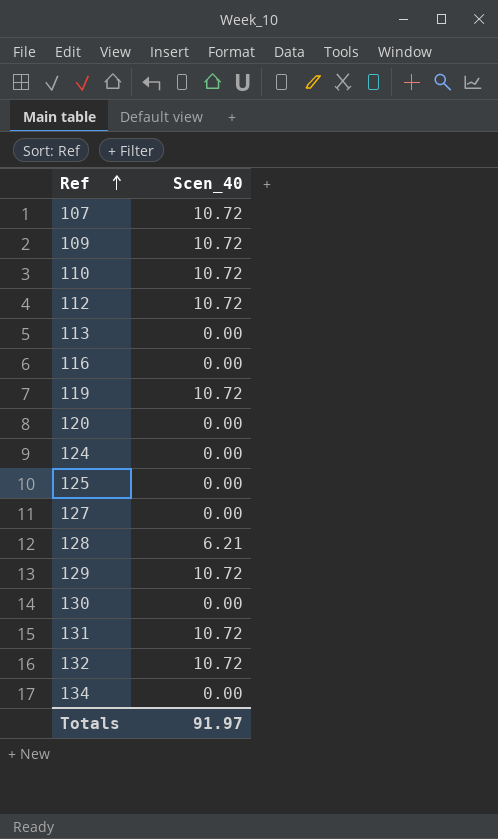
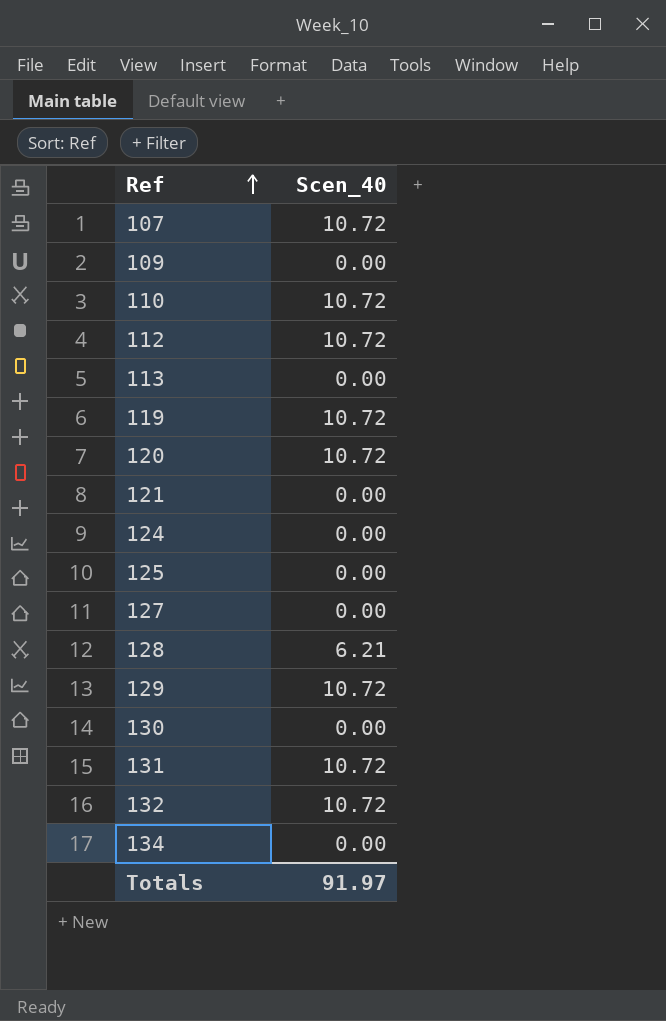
row 116: 0.00 -> none
109 | Scen_40: 10.72 -> 0.00
120 | Scen_40: 0.00 -> 10.72
row 121: none -> 0.00

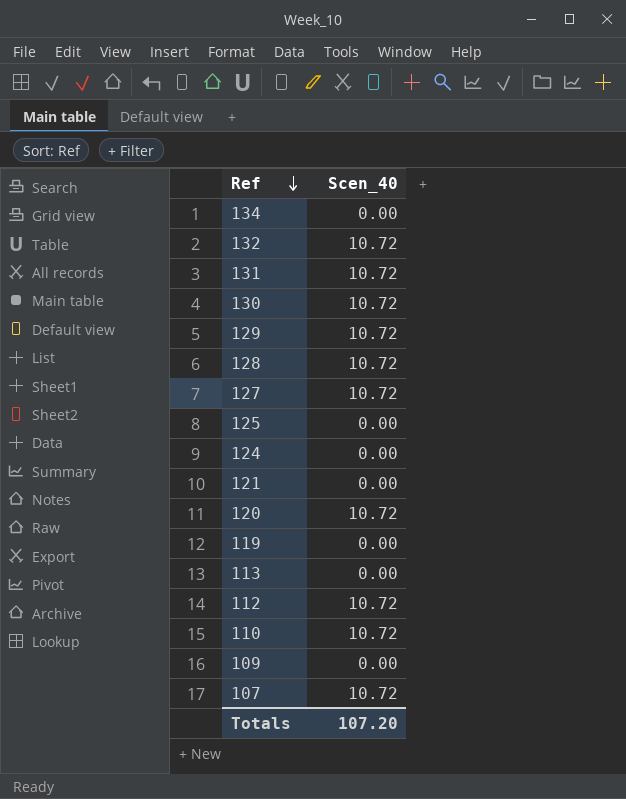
row order: Ref ascending -> Ref descending
130 | Scen_40: 0.00 -> 10.72
128 | Scen_40: 6.21 -> 10.72
127 | Scen_40: 0.00 -> 10.72
119 | Scen_40: 10.72 -> 0.00
Totals | Scen_40: 91.97 -> 107.20

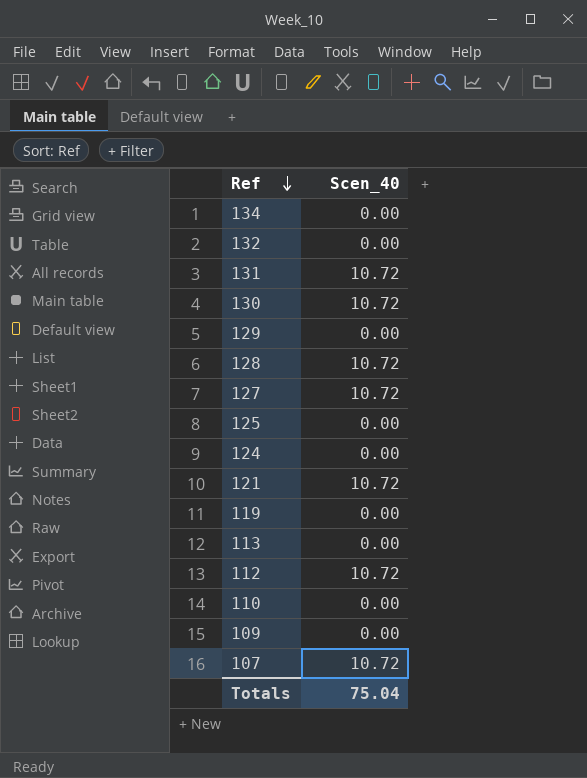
row 120: 10.72 -> none
132 | Scen_40: 10.72 -> 0.00
129 | Scen_40: 10.72 -> 0.00
121 | Scen_40: 0.00 -> 10.72
110 | Scen_40: 10.72 -> 0.00
Totals | Scen_40: 107.20 -> 75.04

